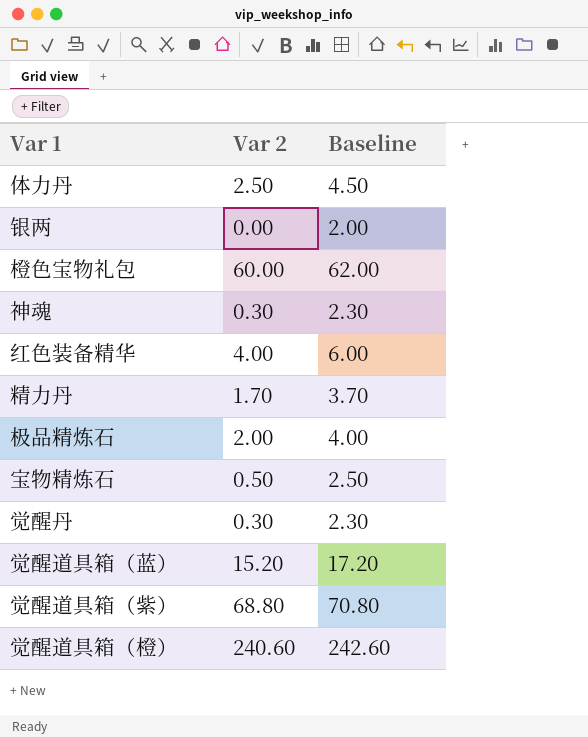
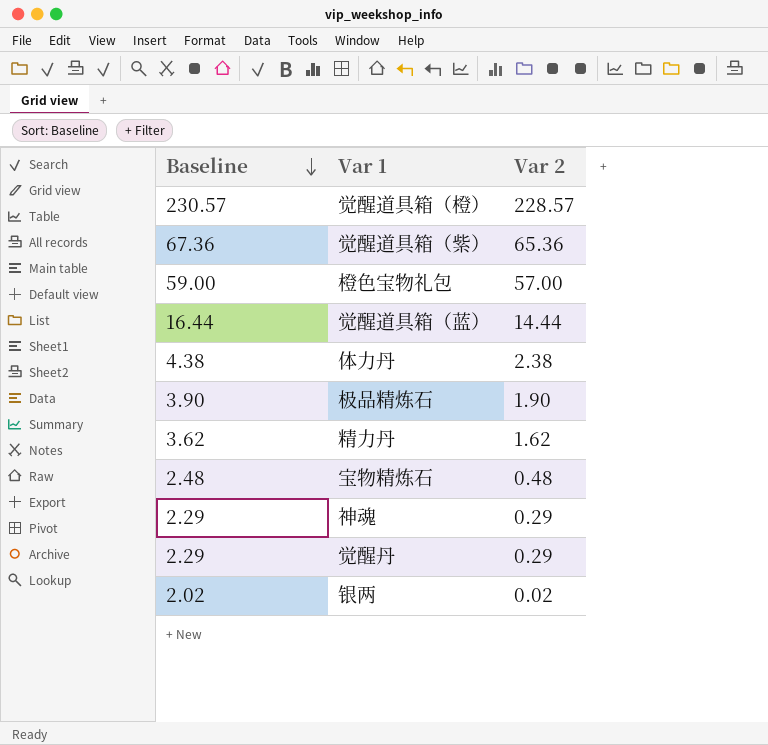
row order: none -> Baseline descending
column Baseline | position: 3 -> 1
row 红色装备精华: 4.00 | 6.00 -> none
觉醒道具箱（橙） | Baseline: 242.60 -> 230.57
觉醒道具箱（橙） | Var 2: 240.60 -> 228.57
觉醒道具箱（紫） | Baseline: 70.80 -> 67.36
觉醒道具箱（紫） | Var 2: 68.80 -> 65.36
橙色宝物礼包 | Baseline: 62.00 -> 59.00
橙色宝物礼包 | Var 2: 60.00 -> 57.00
觉醒道具箱（蓝） | Baseline: 17.20 -> 16.44
觉醒道具箱（蓝） | Var 2: 15.20 -> 14.44
体力丹 | Baseline: 4.50 -> 4.38
体力丹 | Var 2: 2.50 -> 2.38
极品精炼石 | Baseline: 4.00 -> 3.90
极品精炼石 | Var 2: 2.00 -> 1.90
精力丹 | Baseline: 3.70 -> 3.62
精力丹 | Var 2: 1.70 -> 1.62
宝物精炼石 | Baseline: 2.50 -> 2.48
宝物精炼石 | Var 2: 0.50 -> 0.48
神魂 | Baseline: 2.30 -> 2.29
神魂 | Var 2: 0.30 -> 0.29
觉醒丹 | Baseline: 2.30 -> 2.29
觉醒丹 | Var 2: 0.30 -> 0.29
银两 | Baseline: 2.00 -> 2.02
银两 | Var 2: 0.00 -> 0.02

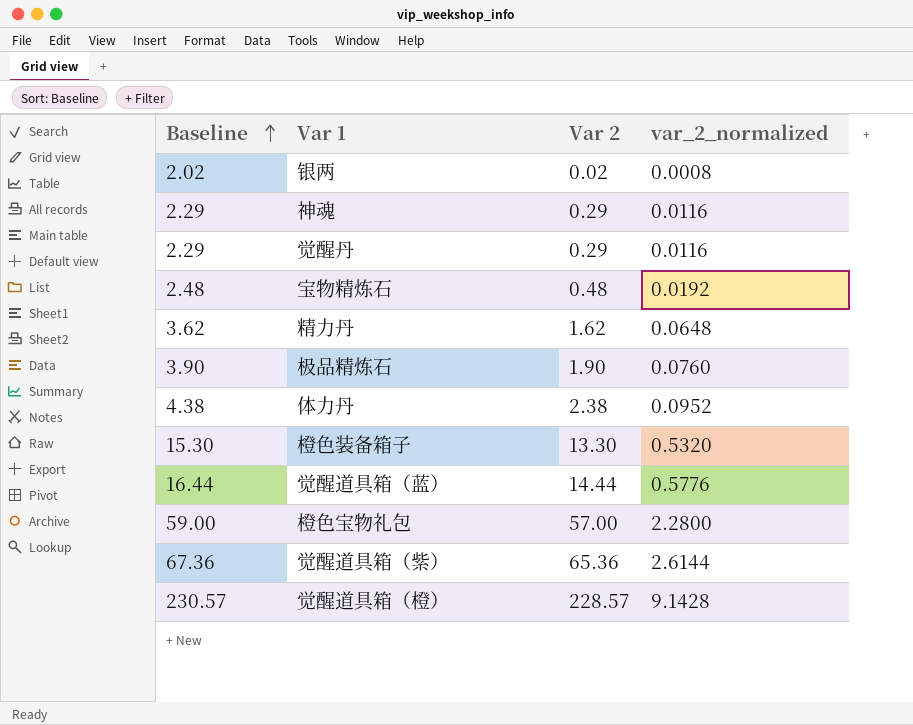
row order: Baseline descending -> Baseline ascending
column var_2_normalized | formula: none -> [Var 2] * 0.04
row 橙色装备箱子: none -> 15.30 | 13.30 | 0.5320

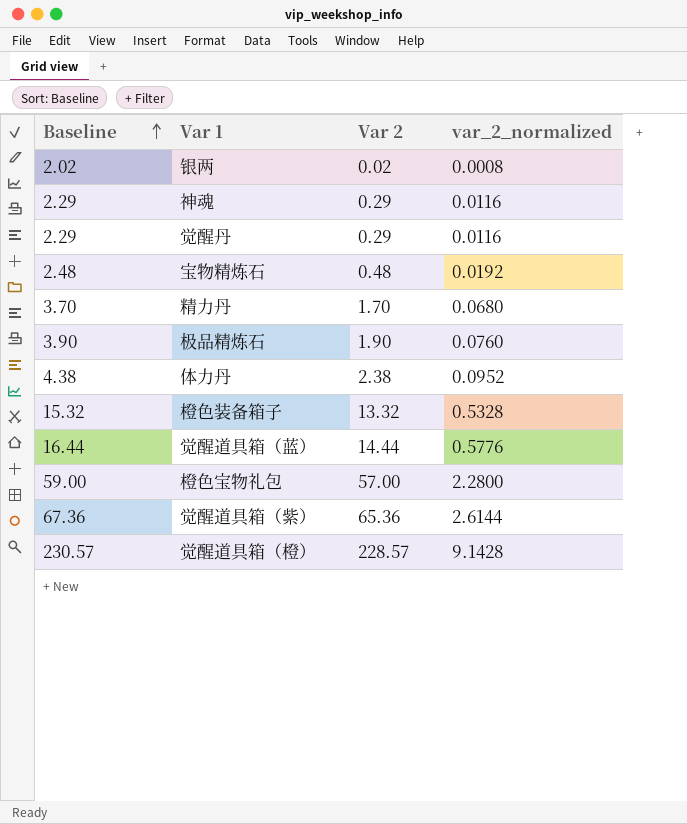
精力丹 | Baseline: 3.62 -> 3.70
精力丹 | Var 2: 1.62 -> 1.70
精力丹 | var_2_normalized: 0.0648 -> 0.0680
橙色装备箱子 | Baseline: 15.30 -> 15.32
橙色装备箱子 | Var 2: 13.30 -> 13.32
橙色装备箱子 | var_2_normalized: 0.5320 -> 0.5328

